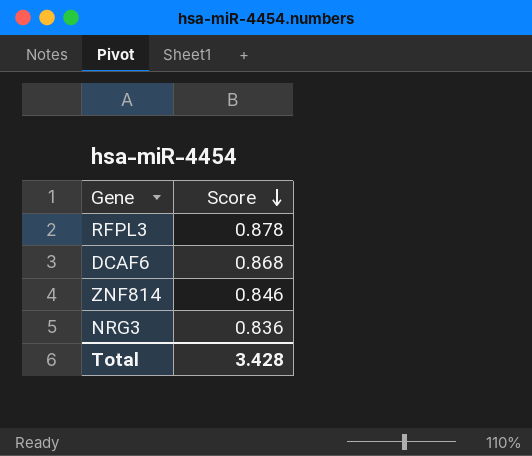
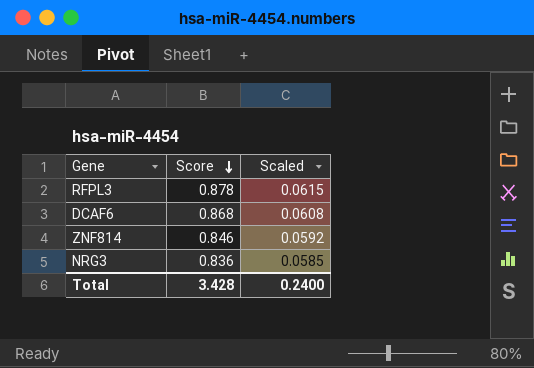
column Scaled | formula: none -> [Score] * 0.07

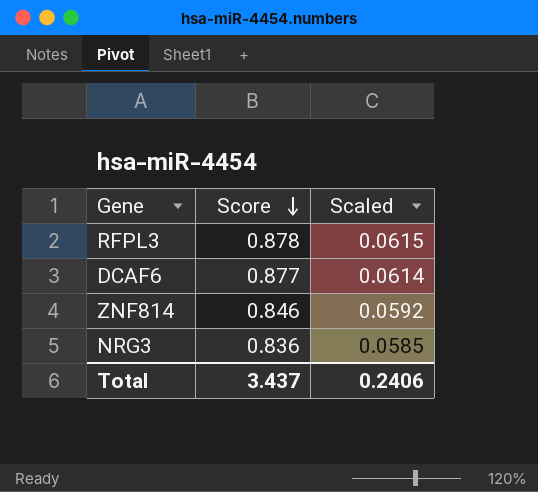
DCAF6 | Score: 0.868 -> 0.877
DCAF6 | Scaled: 0.0608 -> 0.0614
Total | Score: 3.428 -> 3.437
Total | Scaled: 0.2400 -> 0.2406

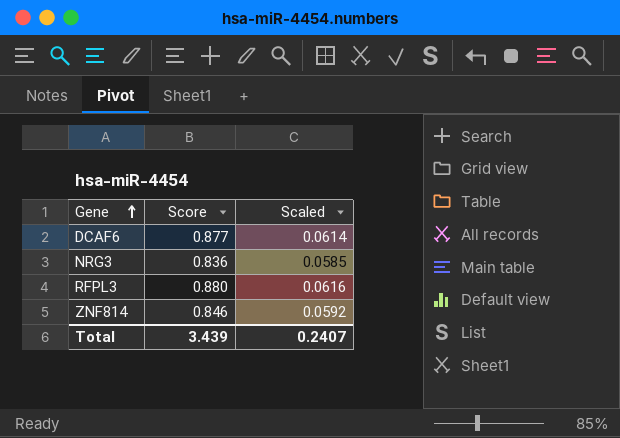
row order: Score descending -> Gene ascending
RFPL3 | Score: 0.878 -> 0.880
RFPL3 | Scaled: 0.0615 -> 0.0616
Total | Score: 3.437 -> 3.439
Total | Scaled: 0.2406 -> 0.2407

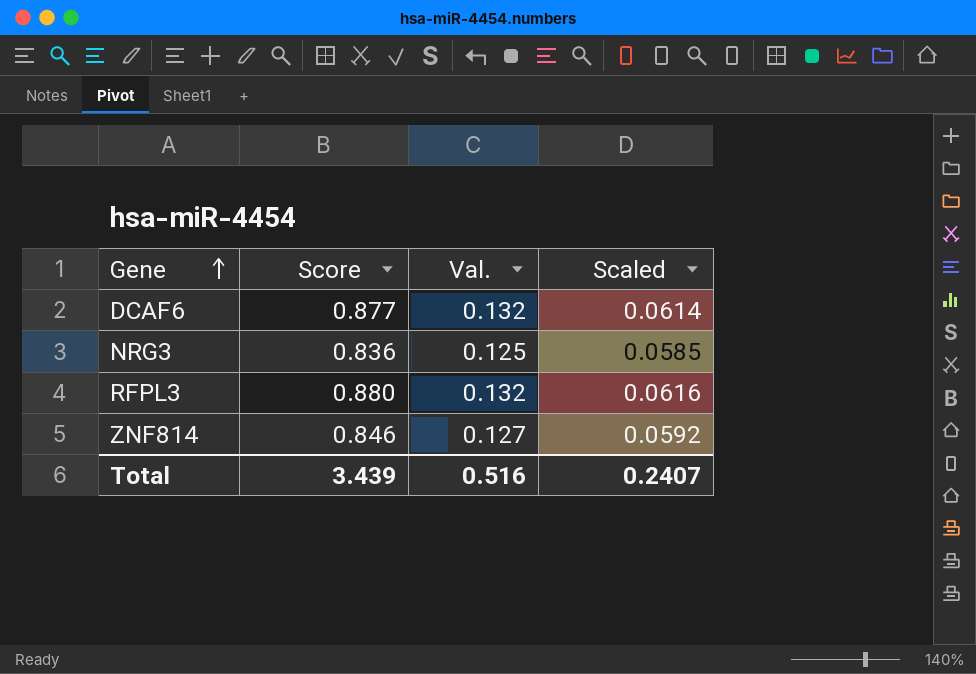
column Val. | formula: none -> [Score] * 0.15

